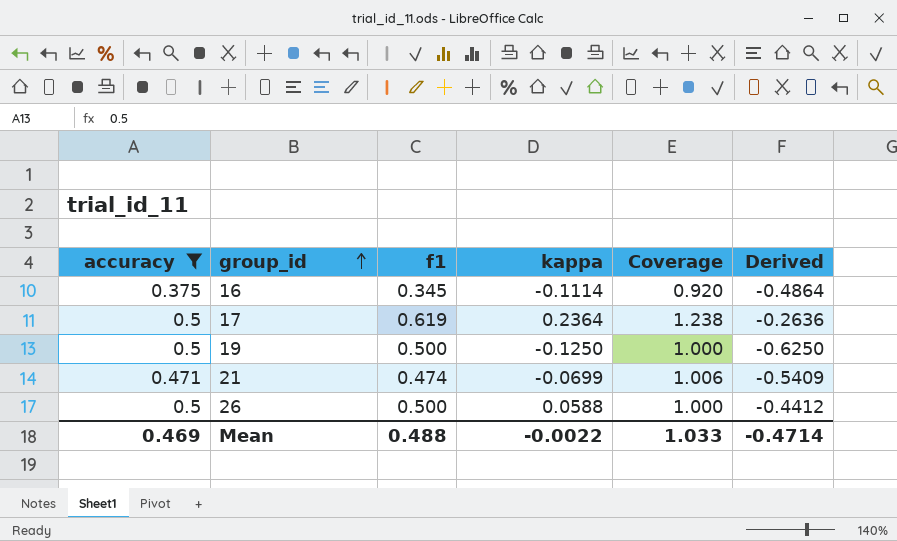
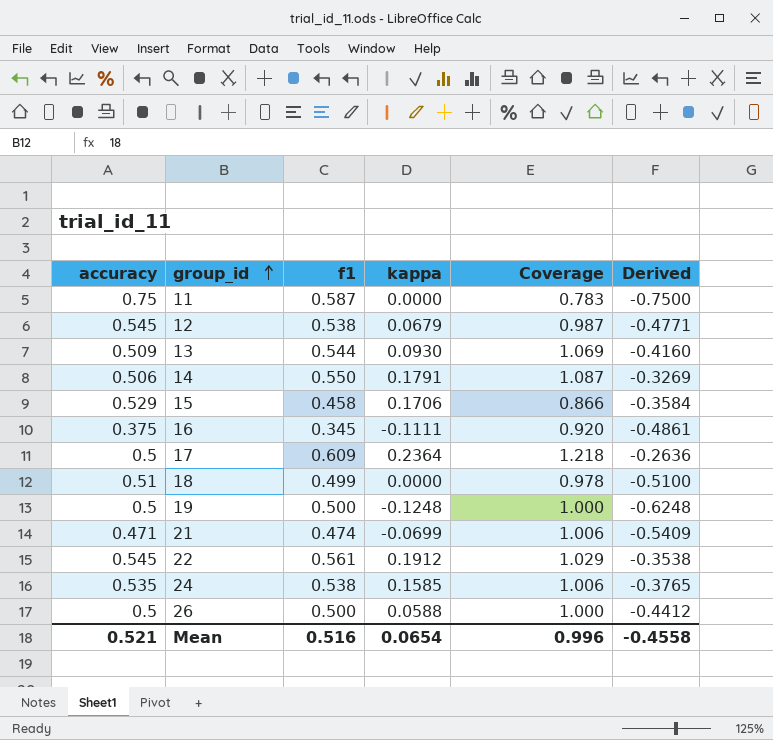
filter: accuracy <= 0.5 -> none
16 | kappa: -0.1114 -> -0.1111
16 | Derived: -0.4864 -> -0.4861
17 | f1: 0.619 -> 0.609
17 | Coverage: 1.238 -> 1.218
19 | kappa: -0.1250 -> -0.1248
19 | Derived: -0.6250 -> -0.6248
Mean | accuracy: 0.469 -> 0.521
Mean | f1: 0.488 -> 0.516
Mean | kappa: -0.0022 -> 0.0654
Mean | Coverage: 1.033 -> 0.996
Mean | Derived: -0.4714 -> -0.4558

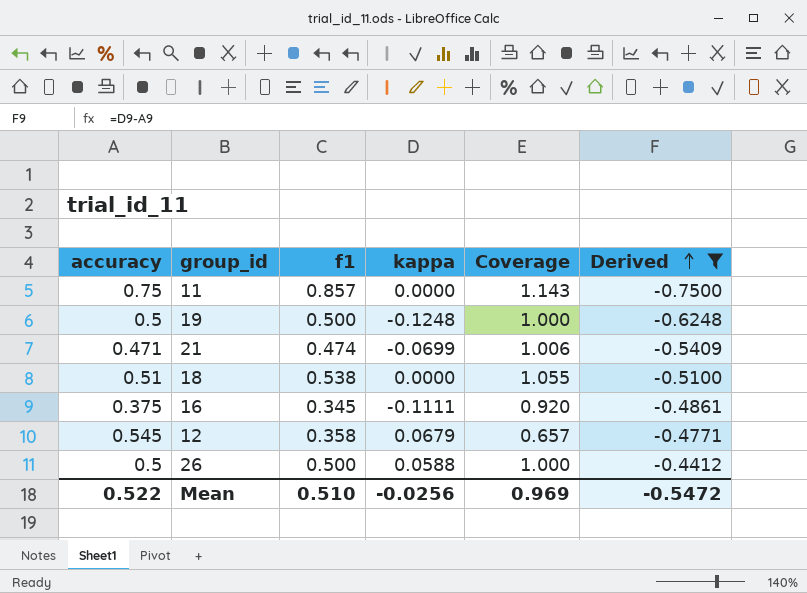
filter: none -> Derived <= -0.4412
row order: group_id ascending -> Derived ascending
11 | f1: 0.587 -> 0.857
11 | Coverage: 0.783 -> 1.143
18 | f1: 0.499 -> 0.538
18 | Coverage: 0.978 -> 1.055
12 | f1: 0.538 -> 0.358
12 | Coverage: 0.987 -> 0.657
Mean | accuracy: 0.521 -> 0.522
Mean | f1: 0.516 -> 0.510
Mean | kappa: 0.0654 -> -0.0256
Mean | Coverage: 0.996 -> 0.969
Mean | Derived: -0.4558 -> -0.5472

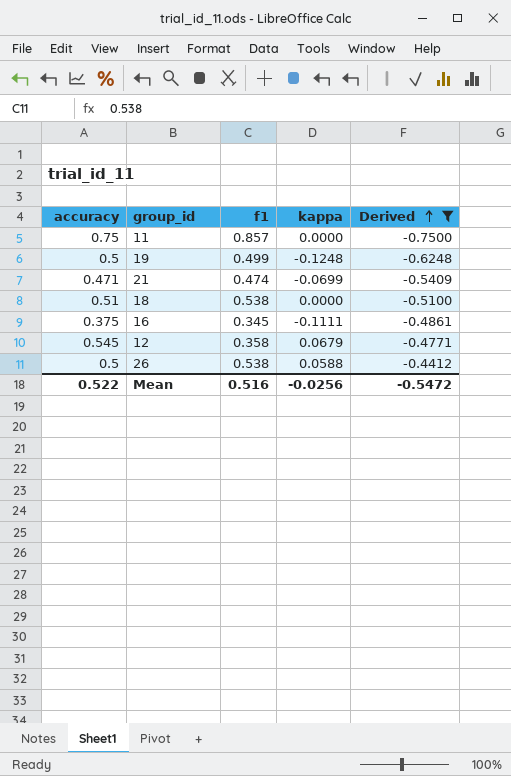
column Coverage | formula: [f1] / [accuracy] -> none
19 | f1: 0.500 -> 0.499
26 | f1: 0.500 -> 0.538
Mean | f1: 0.510 -> 0.516

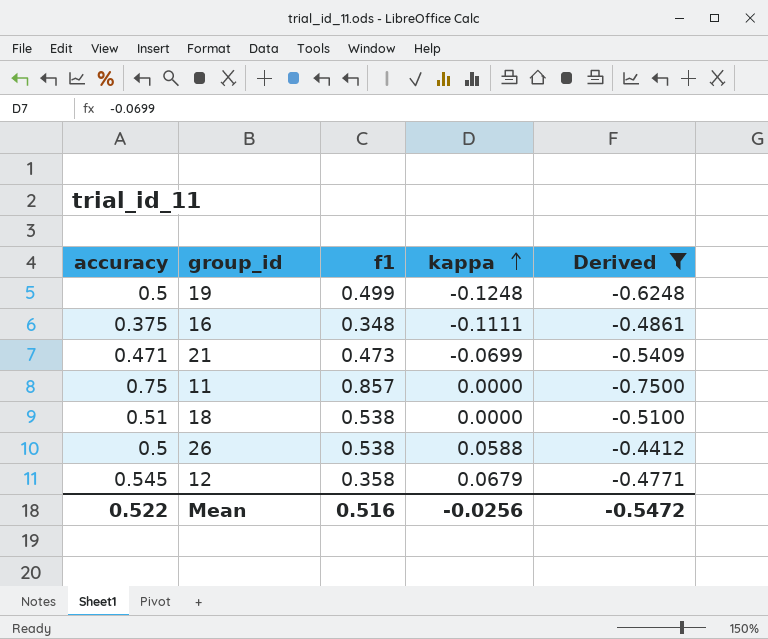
row order: Derived ascending -> kappa ascending
16 | f1: 0.345 -> 0.348
21 | f1: 0.474 -> 0.473

